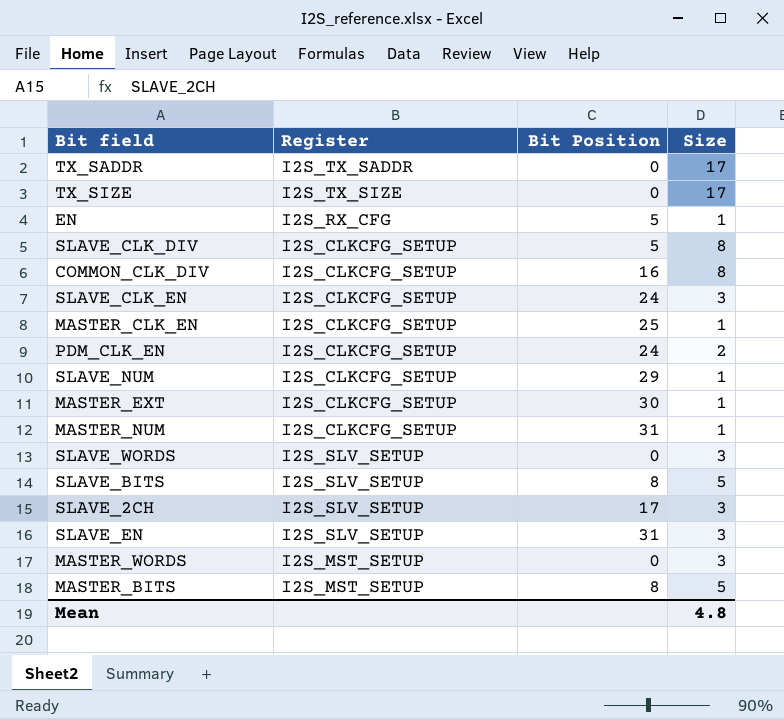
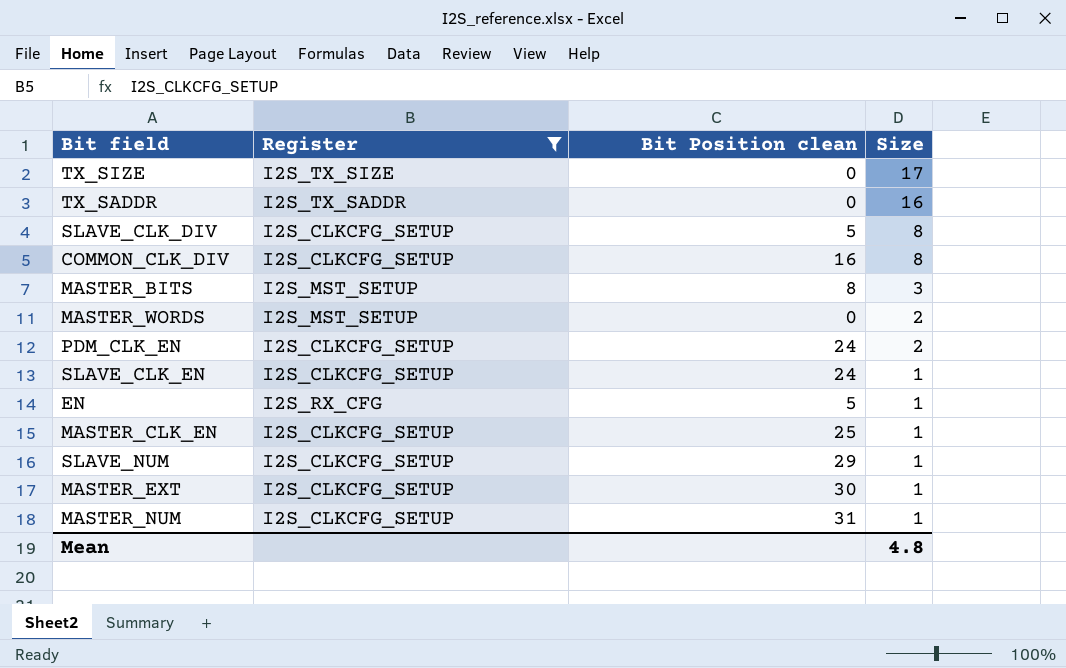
filter: none -> Register != I2S_SLV_SETUP
row order: none -> Size descending
column name: Bit Position -> Bit Position clean
TX_SADDR | Size: 17 -> 16
MASTER_BITS | Size: 5 -> 3
MASTER_WORDS | Size: 3 -> 2
SLAVE_CLK_EN | Size: 3 -> 1

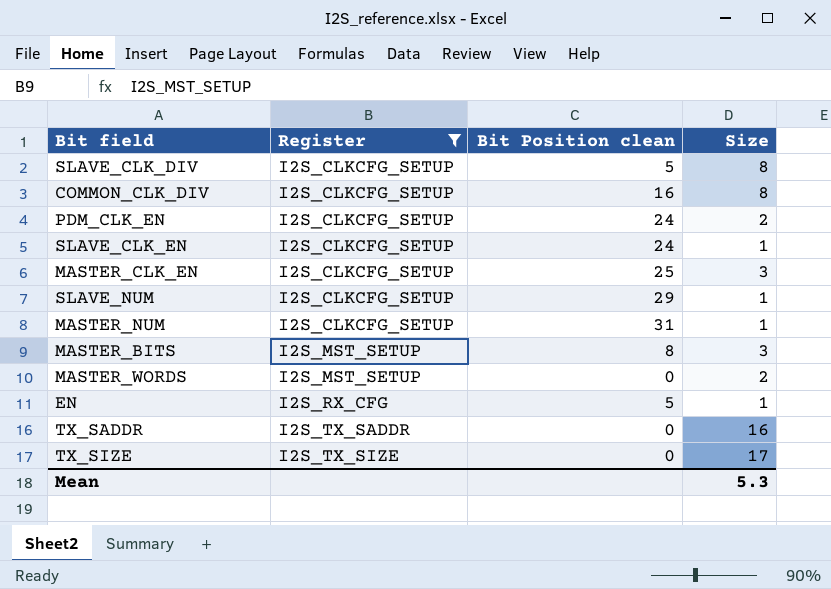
row order: Size descending -> Register ascending
row MASTER_EXT: I2S_CLKCFG_SETUP | 30 | 1 -> none
MASTER_CLK_EN | Size: 1 -> 3
Mean | Size: 4.8 -> 5.3

